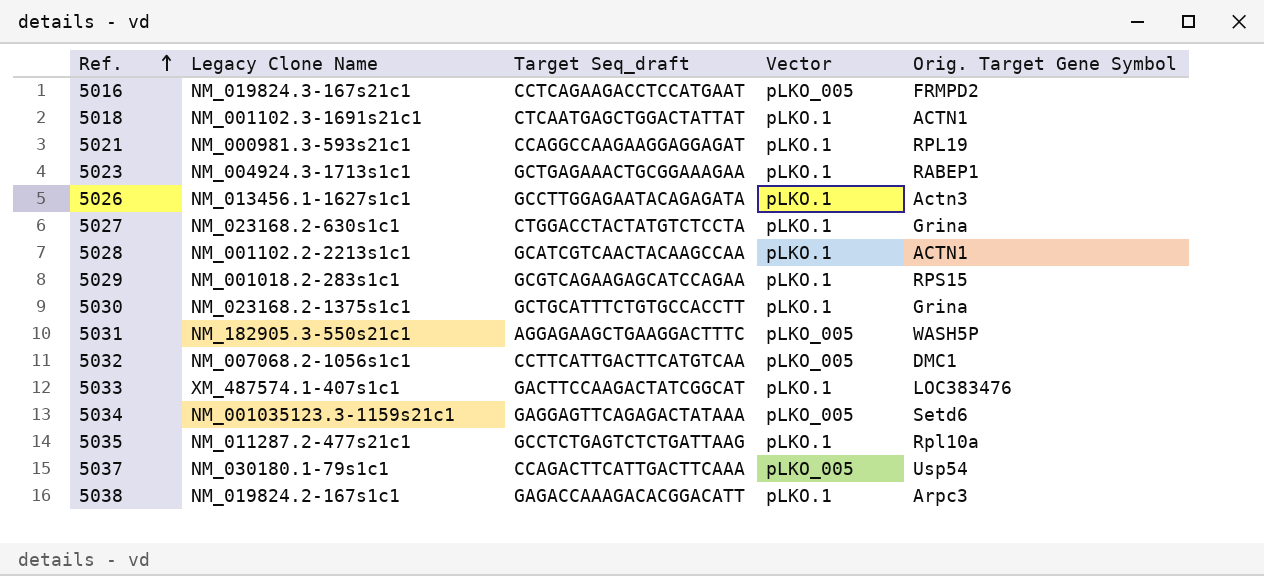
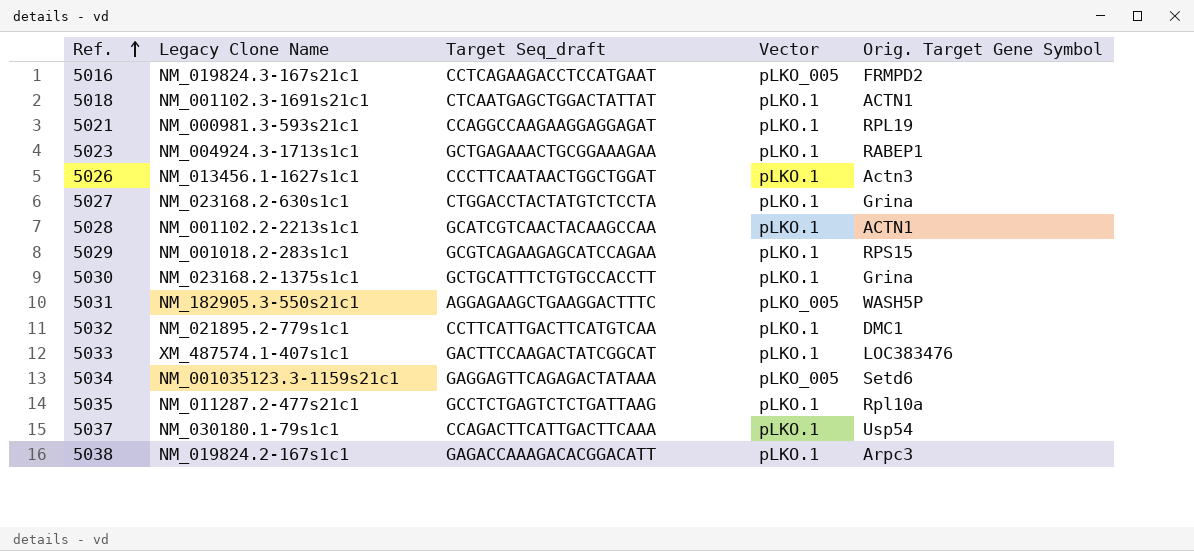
5026 | Target Seq_draft: GCCTTGGAGAATACAGAGATA -> CCCTTCAATAACTGGCTGGAT
5032 | Legacy Clone Name: NM_007068.2-1056s1c1 -> NM_021895.2-779s1c1
5032 | Vector: pLKO_005 -> pLKO.1
5037 | Vector: pLKO_005 -> pLKO.1

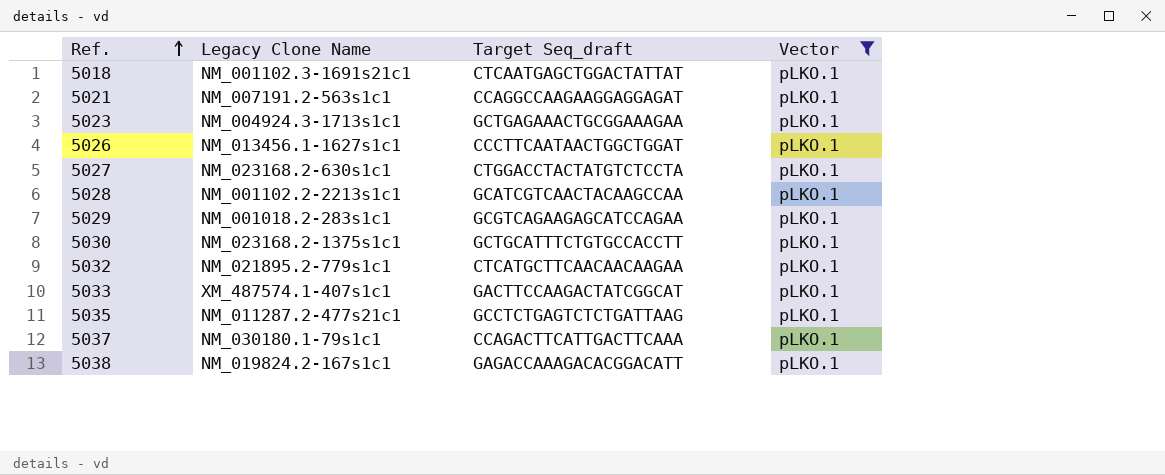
filter: none -> Vector = pLKO.1
column Orig. Target Gene Symbol | position: 5 -> none
5021 | Legacy Clone Name: NM_000981.3-593s21c1 -> NM_007191.2-563s1c1
5032 | Target Seq_draft: CCTTCATTGACTTCATGTCAA -> CTCATGCTTCAACAACAAGAA

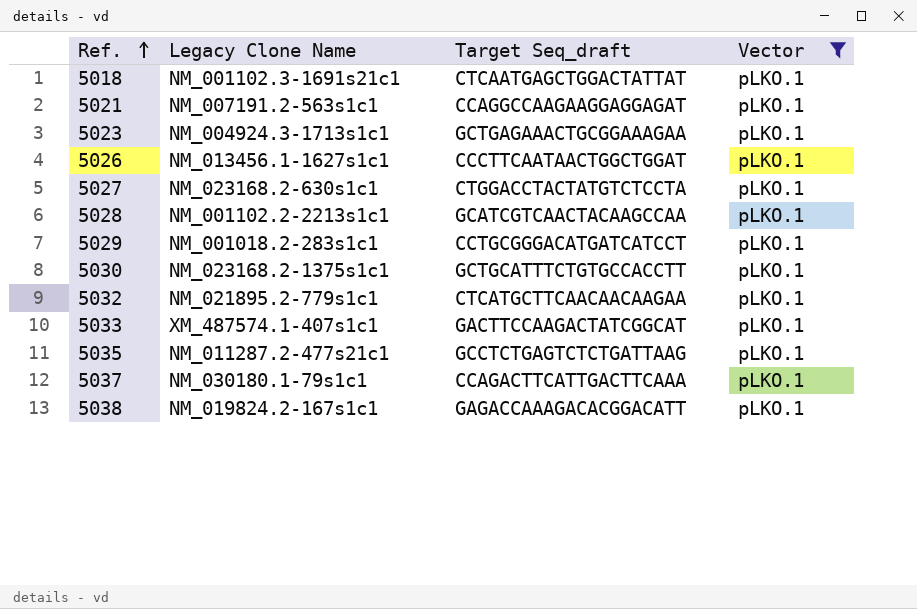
5029 | Target Seq_draft: GCGTCAGAAGAGCATCCAGAA -> CCTGCGGGACATGATCATCCT

